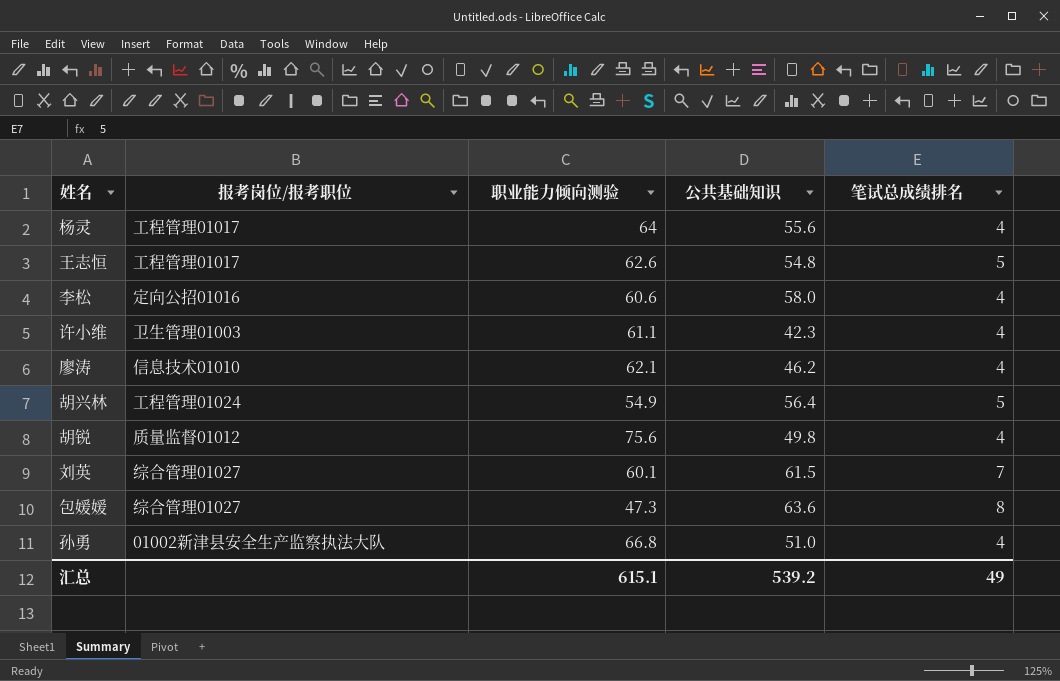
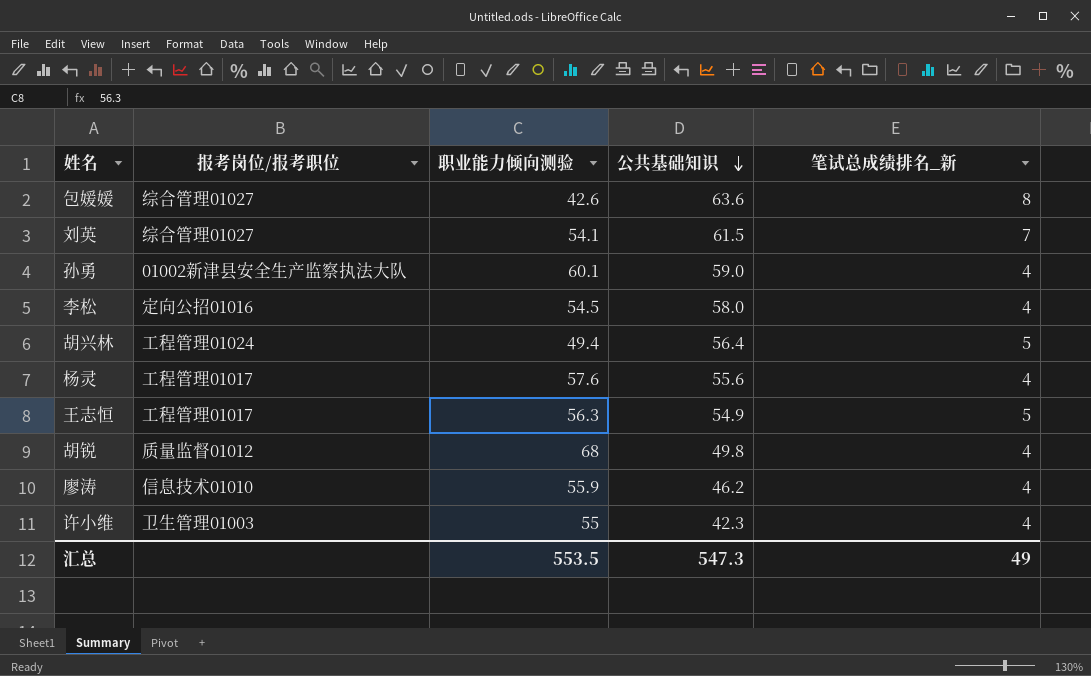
row order: none -> 公共基础知识 descending
column name: 笔试总成绩排名 -> 笔试总成绩排名_新
包媛媛 | 职业能力倾向测验: 47.3 -> 42.6
刘英 | 职业能力倾向测验: 60.1 -> 54.1
孙勇 | 职业能力倾向测验: 66.8 -> 60.1
孙勇 | 公共基础知识: 51.0 -> 59.0
李松 | 职业能力倾向测验: 60.6 -> 54.5
胡兴林 | 职业能力倾向测验: 54.9 -> 49.4
杨灵 | 职业能力倾向测验: 64 -> 57.6
王志恒 | 职业能力倾向测验: 62.6 -> 56.3
王志恒 | 公共基础知识: 54.8 -> 54.9
胡锐 | 职业能力倾向测验: 75.6 -> 68
廖涛 | 职业能力倾向测验: 62.1 -> 55.9
许小维 | 职业能力倾向测验: 61.1 -> 55
汇总 | 职业能力倾向测验: 615.1 -> 553.5
汇总 | 公共基础知识: 539.2 -> 547.3

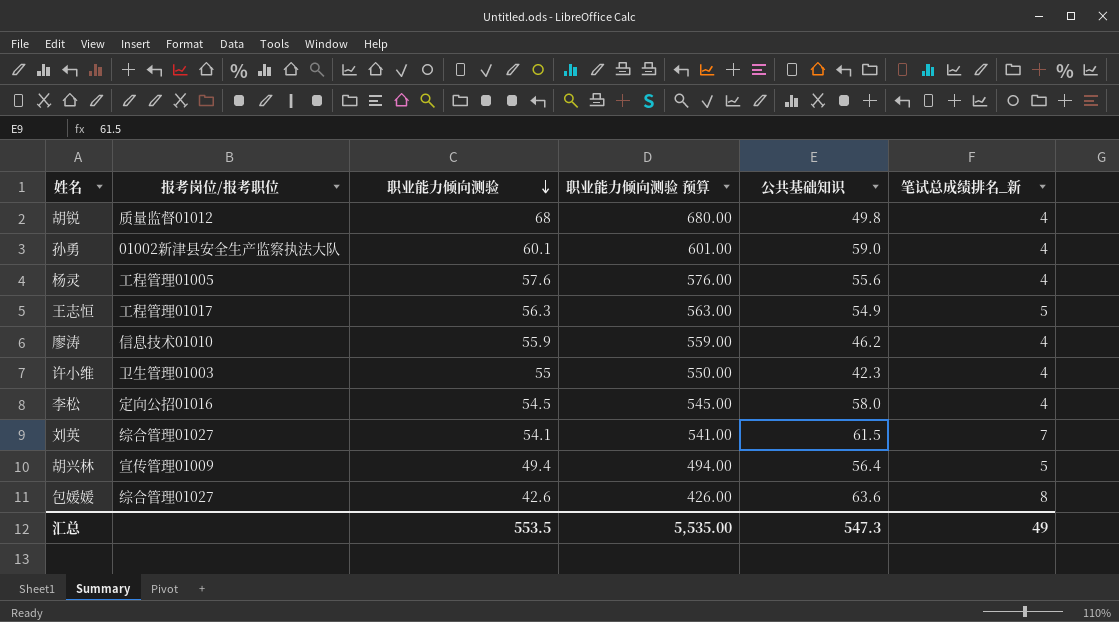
row order: 公共基础知识 descending -> 职业能力倾向测验 descending
column 职业能力倾向测验 预算 | formula: none -> [职业能力倾向测验] * 10
杨灵 | 报考岗位/报考职位: 工程管理01017 -> 工程管理01005
胡兴林 | 报考岗位/报考职位: 工程管理01024 -> 宣传管理01009

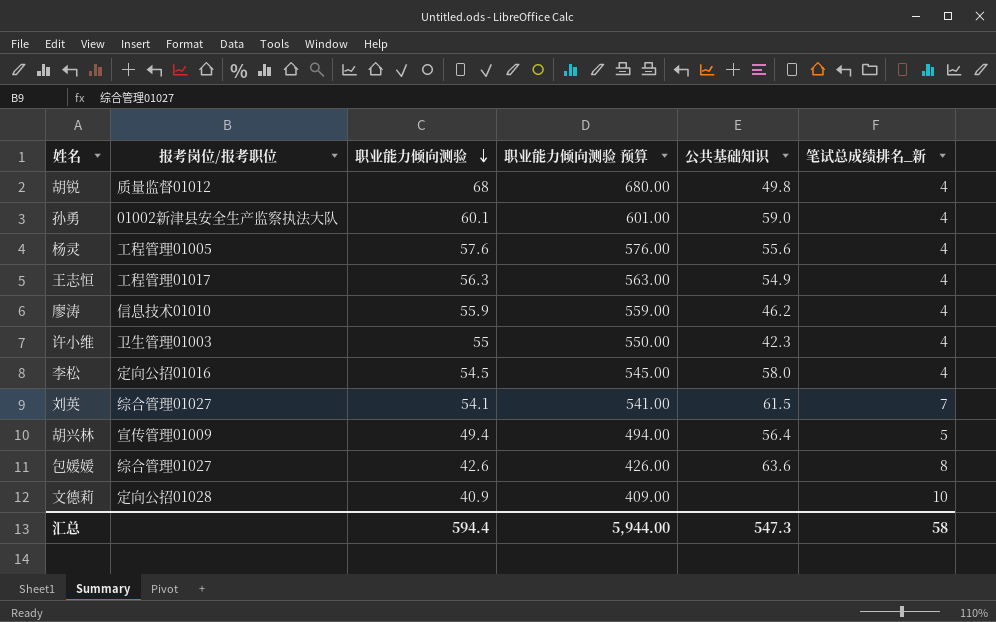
王志恒 | 笔试总成绩排名_新: 5 -> 4
row 文德莉: none -> 定向公招01028 | 40.9 | 409.00 | none | 10
汇总 | 职业能力倾向测验: 553.5 -> 594.4
汇总 | 职业能力倾向测验 预算: 5,535.00 -> 5,944.00
汇总 | 笔试总成绩排名_新: 49 -> 58

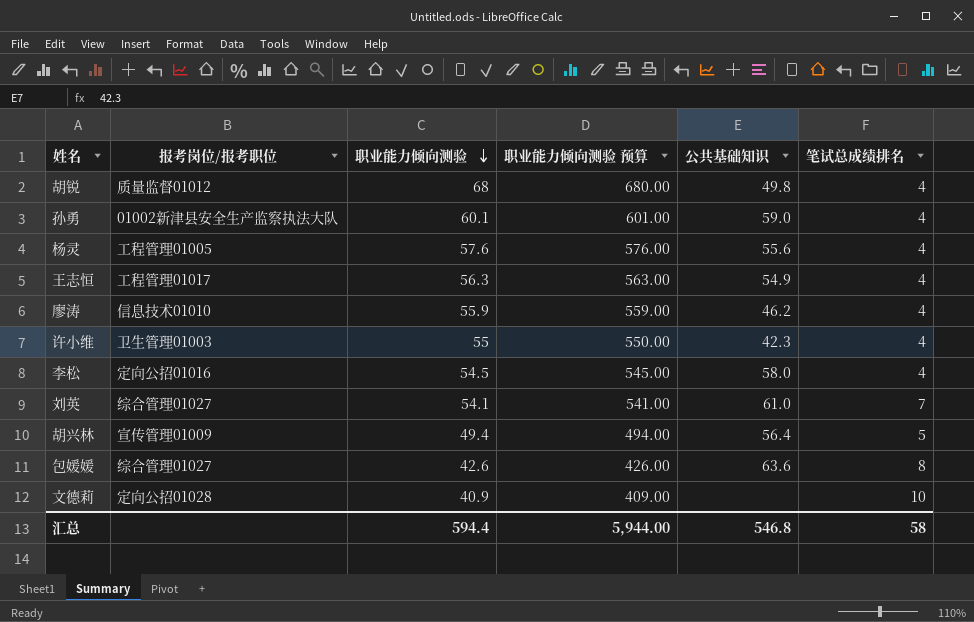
column name: 笔试总成绩排名_新 -> 笔试总成绩排名
刘英 | 公共基础知识: 61.5 -> 61.0
汇总 | 公共基础知识: 547.3 -> 546.8

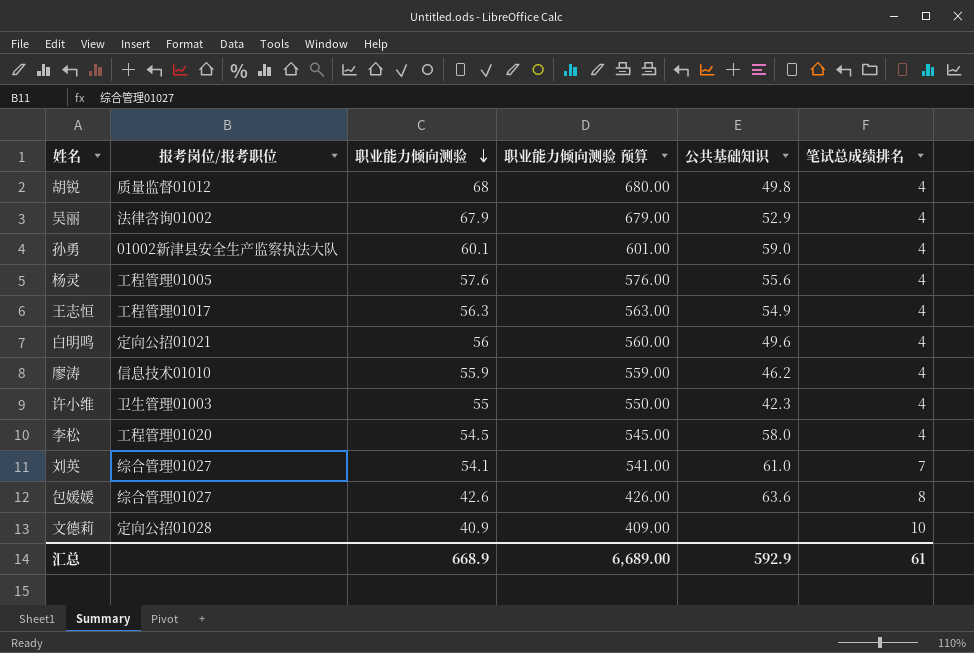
row 胡兴林: 宣传管理01009 | 49.4 | 494.00 | 56.4 | 5 -> none
row 吴丽: none -> 法律咨询01002 | 67.9 | 679.00 | 52.9 | 4
row 白明鸣: none -> 定向公招01021 | 56 | 560.00 | 49.6 | 4
李松 | 报考岗位/报考职位: 定向公招01016 -> 工程管理01020
汇总 | 职业能力倾向测验: 594.4 -> 668.9
汇总 | 职业能力倾向测验 预算: 5,944.00 -> 6,689.00
汇总 | 公共基础知识: 546.8 -> 592.9
汇总 | 笔试总成绩排名: 58 -> 61

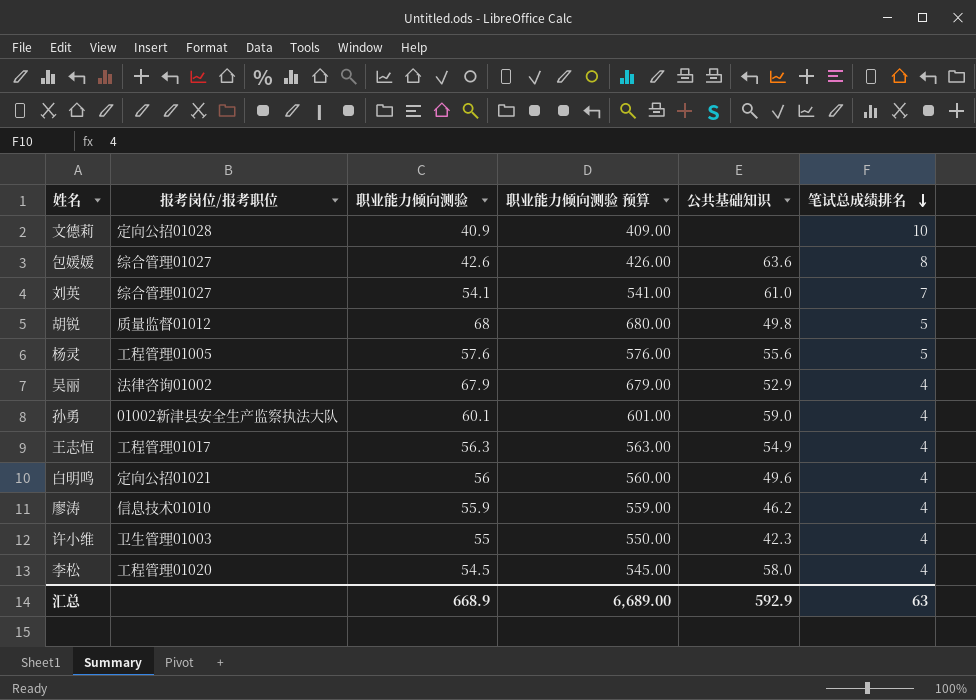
row order: 职业能力倾向测验 descending -> 笔试总成绩排名 descending
胡锐 | 笔试总成绩排名: 4 -> 5
杨灵 | 笔试总成绩排名: 4 -> 5
汇总 | 笔试总成绩排名: 61 -> 63

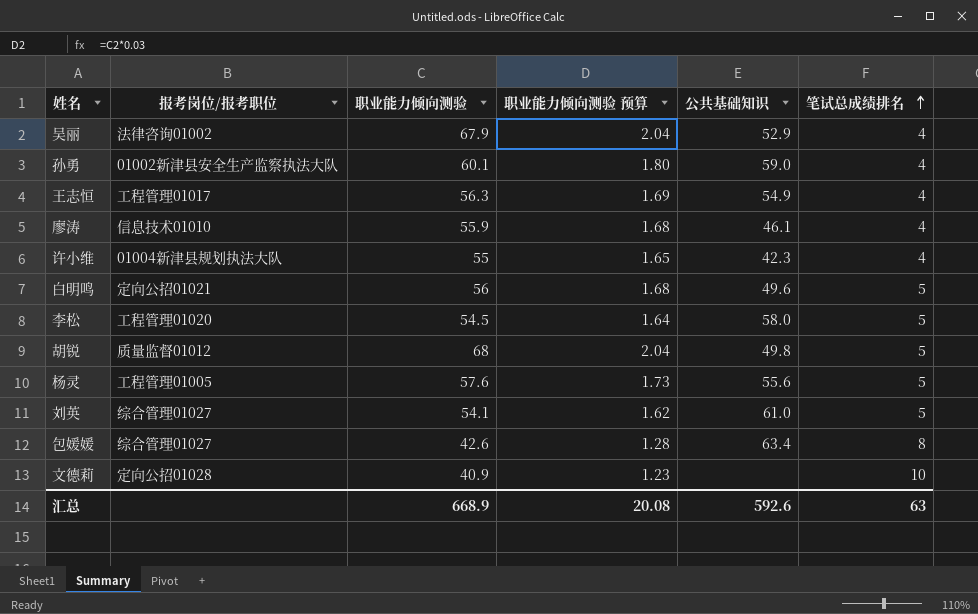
row order: 笔试总成绩排名 descending -> 笔试总成绩排名 ascending
column 职业能力倾向测验 预算 | formula: [职业能力倾向测验] * 10 -> [职业能力倾向测验] * 0.03
廖涛 | 公共基础知识: 46.2 -> 46.1
许小维 | 报考岗位/报考职位: 卫生管理01003 -> 01004新津县规划执法大队
白明鸣 | 笔试总成绩排名: 4 -> 5
李松 | 笔试总成绩排名: 4 -> 5
刘英 | 笔试总成绩排名: 7 -> 5
包媛媛 | 公共基础知识: 63.6 -> 63.4
汇总 | 职业能力倾向测验 预算: 6,689.00 -> 20.08
汇总 | 公共基础知识: 592.9 -> 592.6

